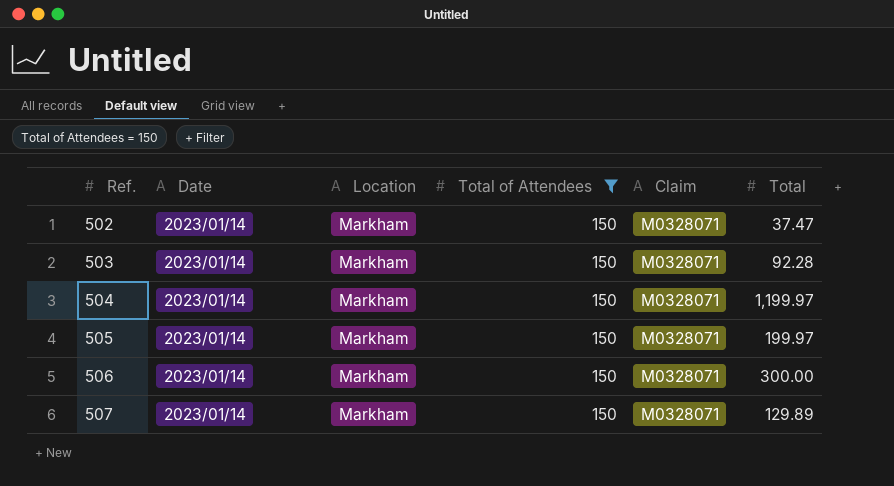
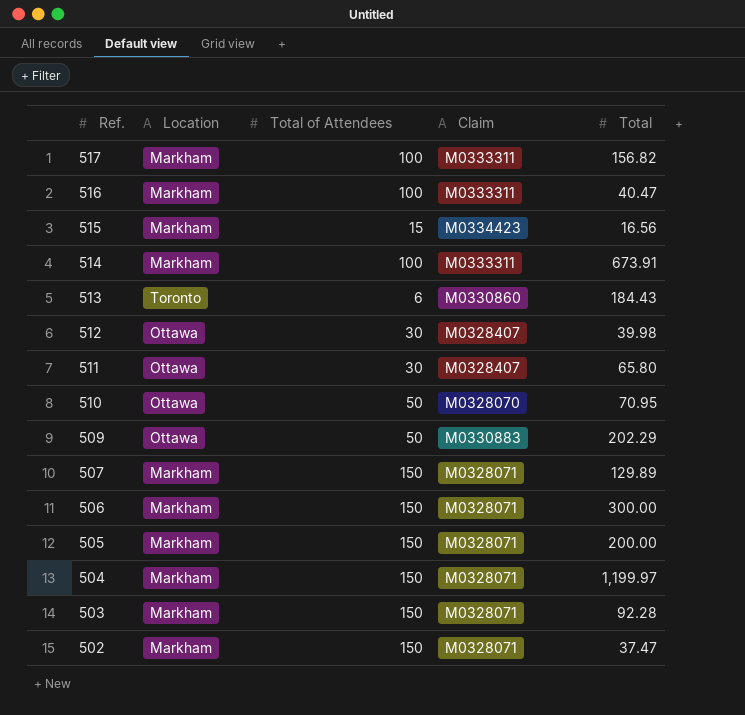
filter: Total of Attendees = 150 -> none
row order: Ref. ascending -> Ref. descending
column Date | position: 2 -> none
505 | Total: 199.97 -> 200.00

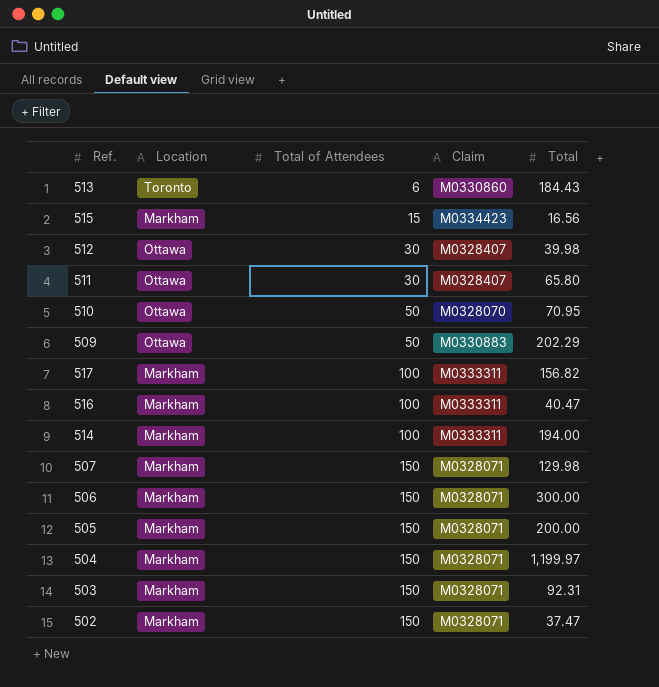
row order: Ref. descending -> Total of Attendees ascending
514 | Total: 673.91 -> 194.00
507 | Total: 129.89 -> 129.98
503 | Total: 92.28 -> 92.31

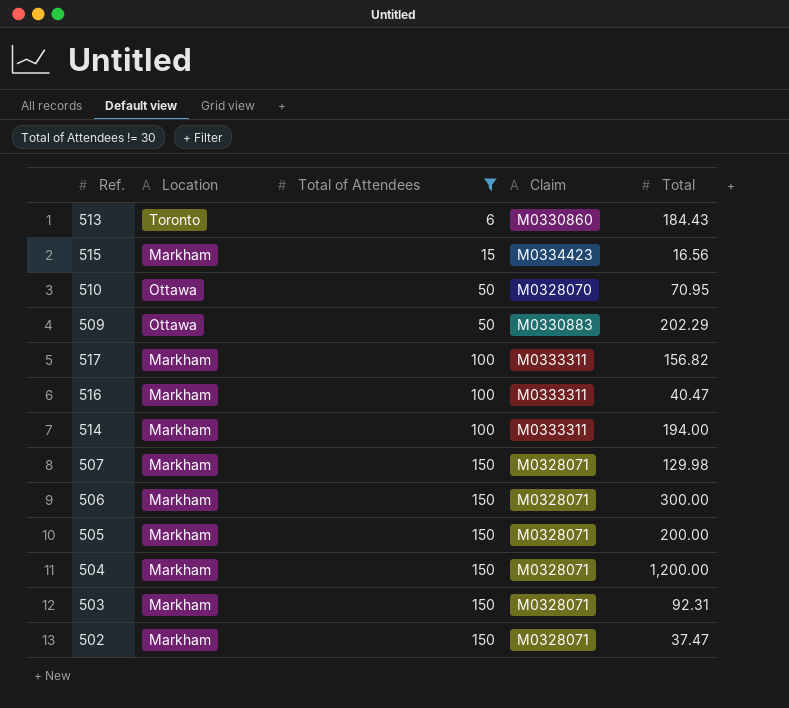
filter: none -> Total of Attendees != 30
504 | Total: 1,199.97 -> 1,200.00

